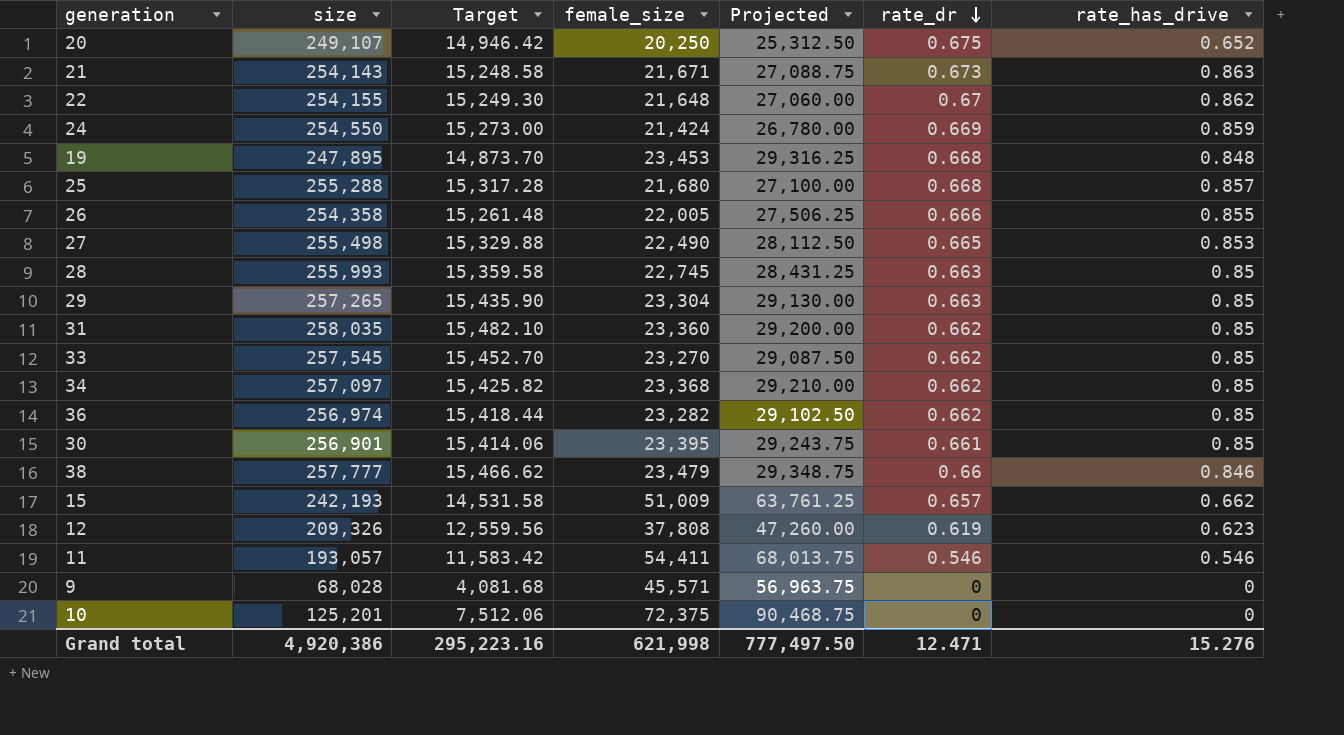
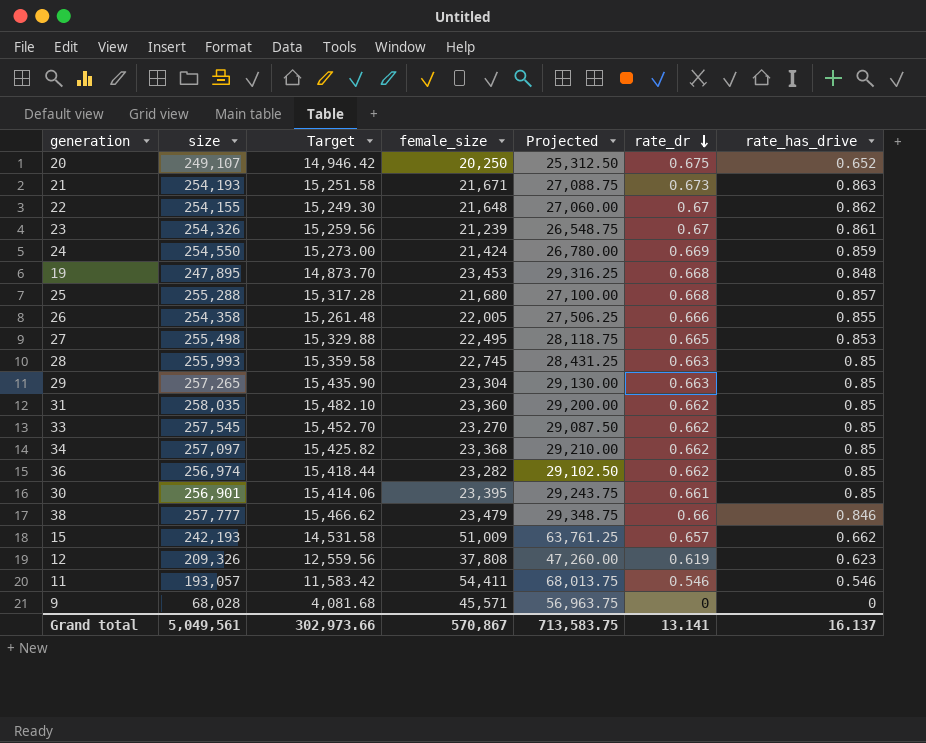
row 10: 125,201 | 7,512.06 | 72,375 | 90,468.75 | 0 | 0 -> none
21 | size: 254,143 -> 254,193
21 | Target: 15,248.58 -> 15,251.58
row 23: none -> 254,326 | 15,259.56 | 21,239 | 26,548.75 | 0.67 | 0.861
27 | female_size: 22,490 -> 22,495
27 | Projected: 28,112.50 -> 28,118.75
Grand total | size: 4,920,386 -> 5,049,561
Grand total | Target: 295,223.16 -> 302,973.66
Grand total | female_size: 621,998 -> 570,867
Grand total | Projected: 777,497.50 -> 713,583.75
Grand total | rate_dr: 12.471 -> 13.141
Grand total | rate_has_drive: 15.276 -> 16.137

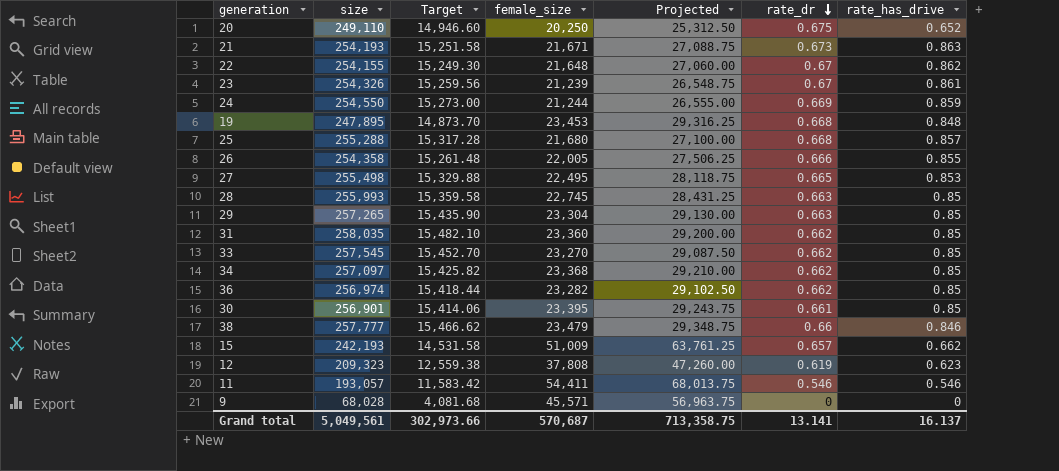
20 | size: 249,107 -> 249,110
20 | Target: 14,946.42 -> 14,946.60
24 | female_size: 21,424 -> 21,244
24 | Projected: 26,780.00 -> 26,555.00
12 | size: 209,326 -> 209,323
12 | Target: 12,559.56 -> 12,559.38
Grand total | female_size: 570,867 -> 570,687
Grand total | Projected: 713,583.75 -> 713,358.75

